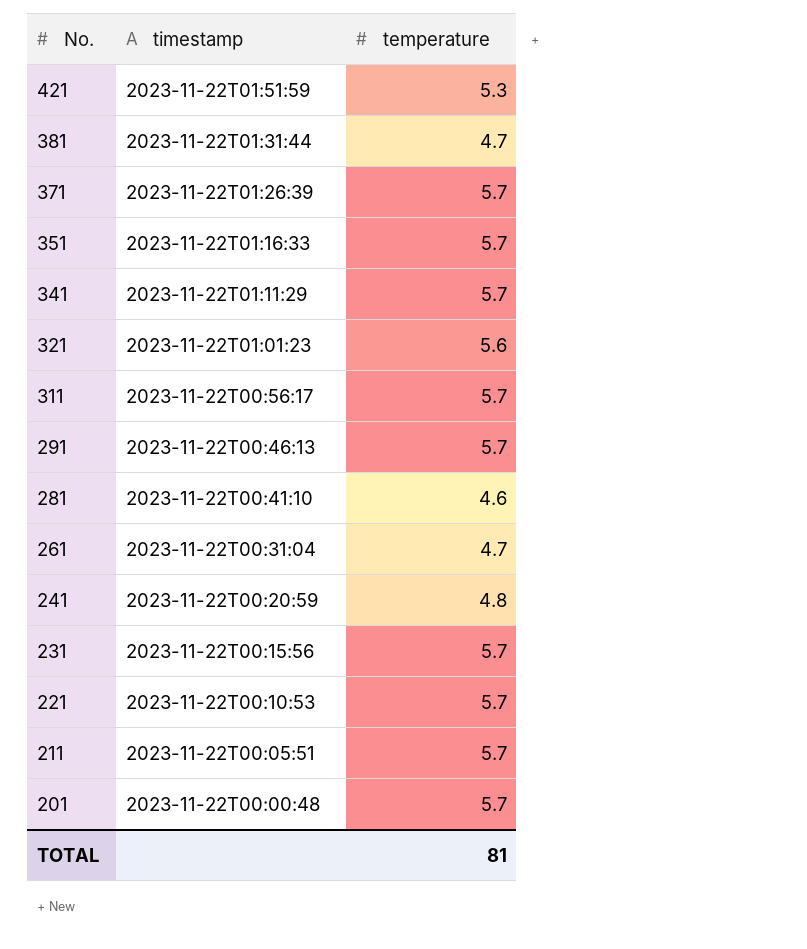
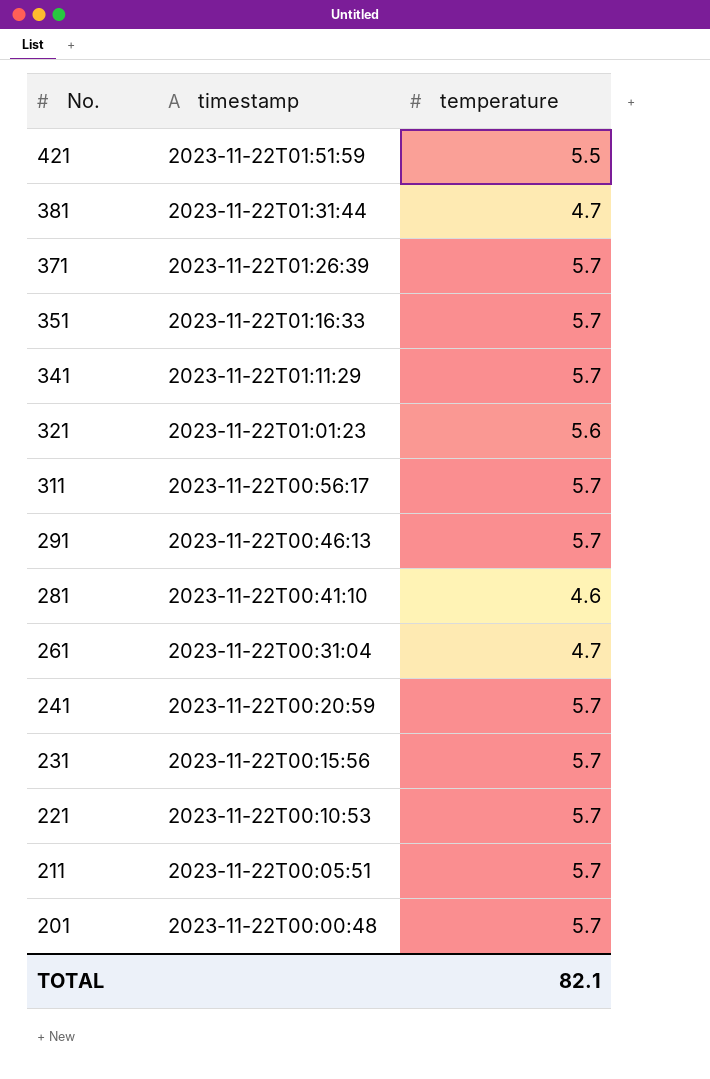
421 | temperature: 5.3 -> 5.5
241 | temperature: 4.8 -> 5.7
TOTAL | temperature: 81 -> 82.1

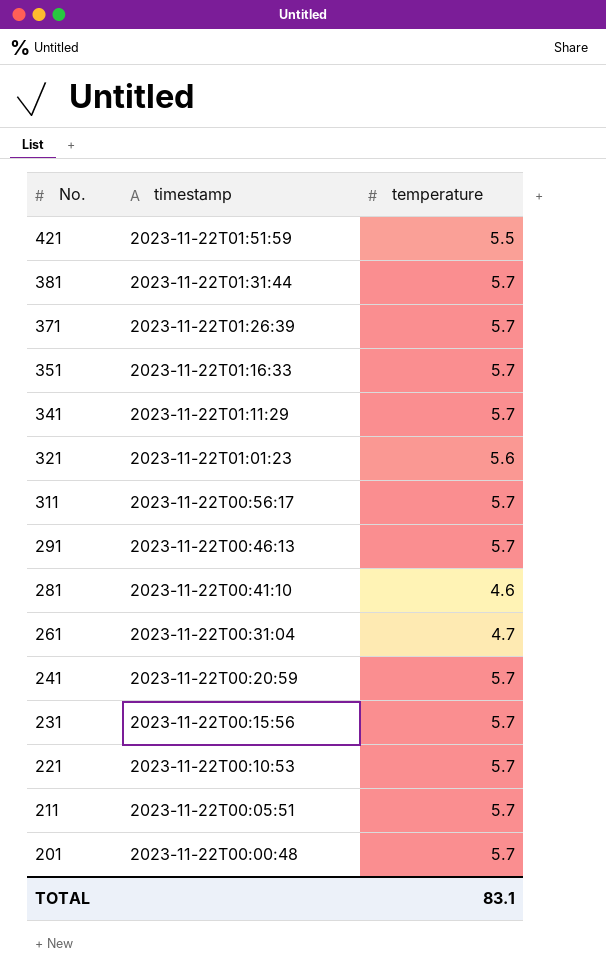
381 | temperature: 4.7 -> 5.7
TOTAL | temperature: 82.1 -> 83.1

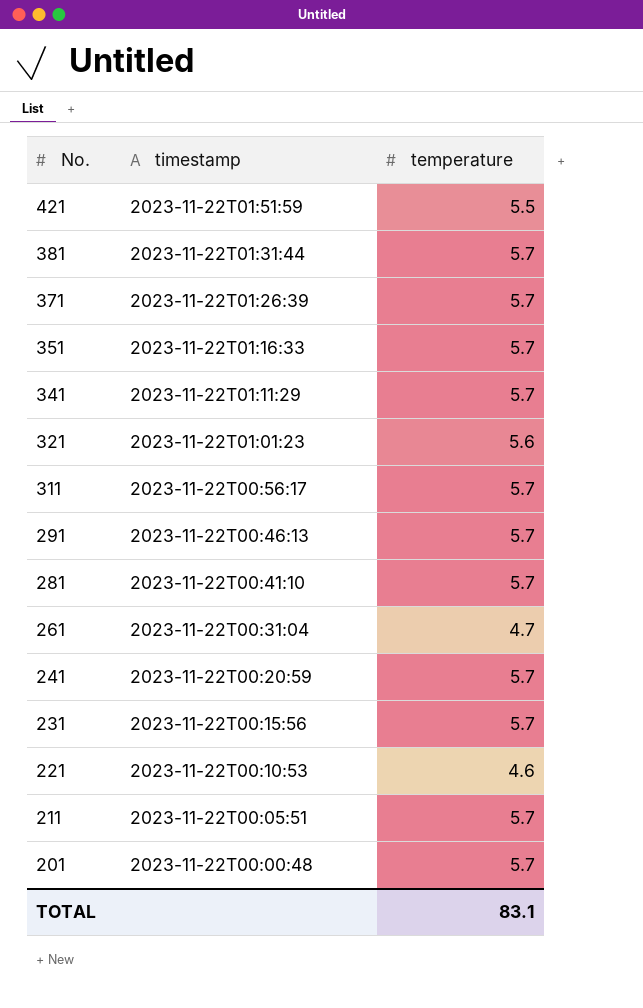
281 | temperature: 4.6 -> 5.7
221 | temperature: 5.7 -> 4.6

